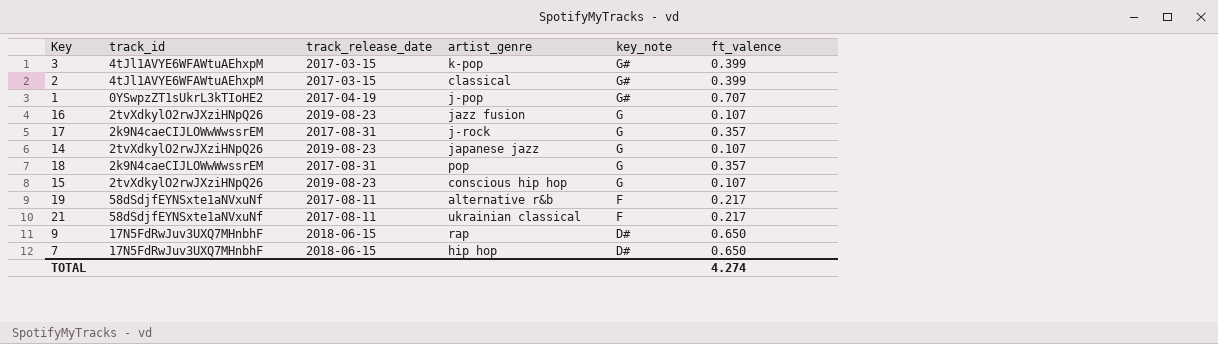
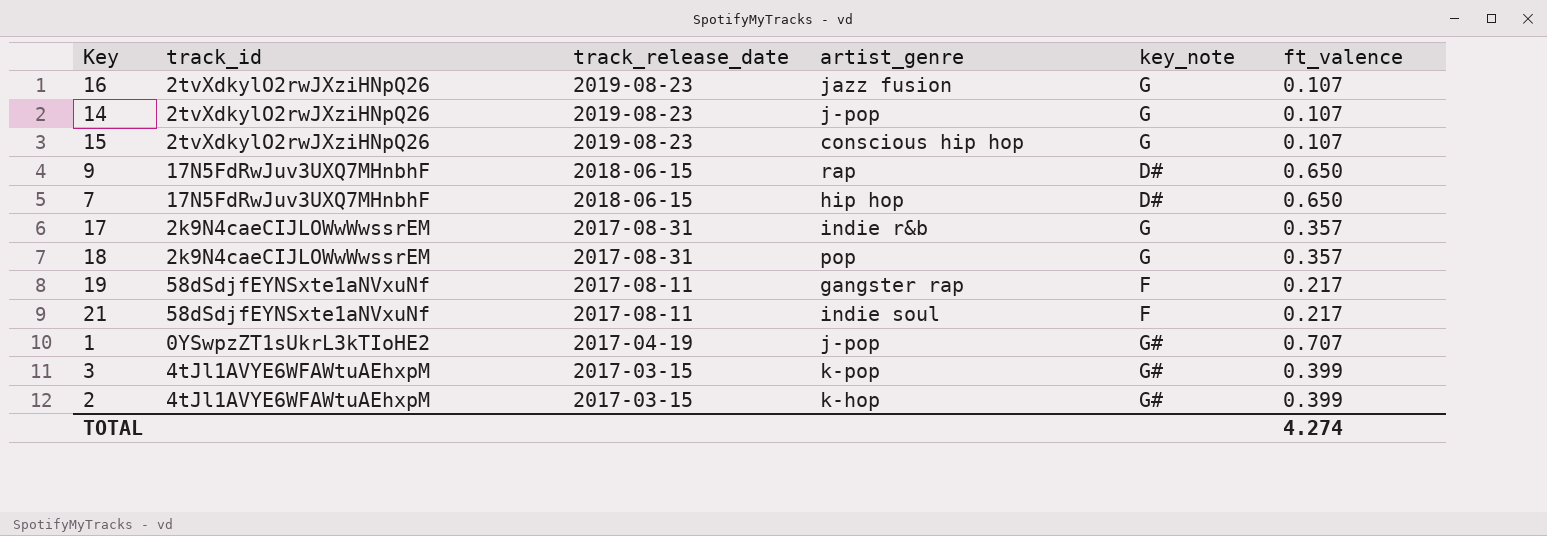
row order: key_note descending -> track_release_date descending
14 | artist_genre: japanese jazz -> j-pop
17 | artist_genre: j-rock -> indie r&b
19 | artist_genre: alternative r&b -> gangster rap
21 | artist_genre: ukrainian classical -> indie soul
2 | artist_genre: classical -> k-hop

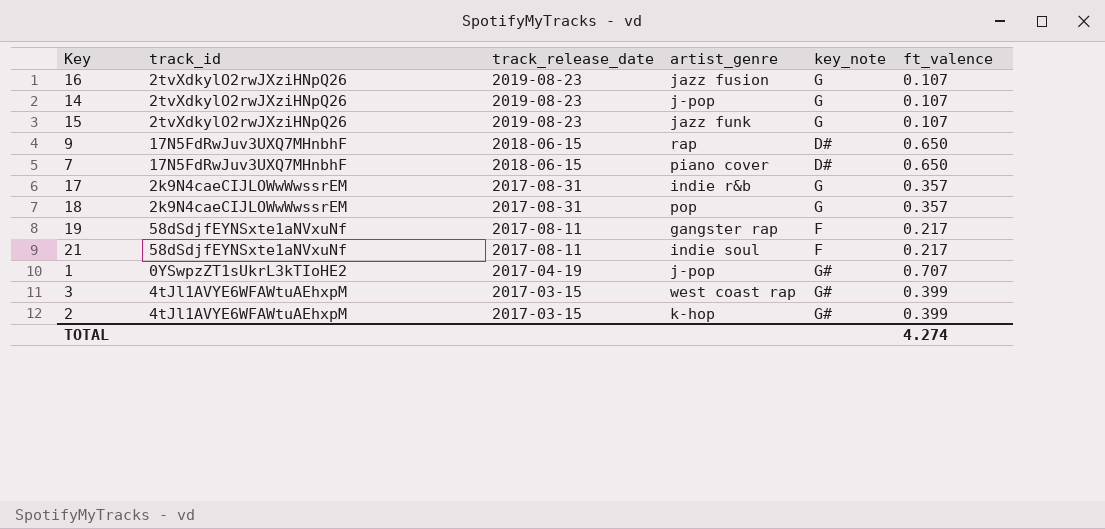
15 | artist_genre: conscious hip hop -> jazz funk
7 | artist_genre: hip hop -> piano cover
3 | artist_genre: k-pop -> west coast rap

